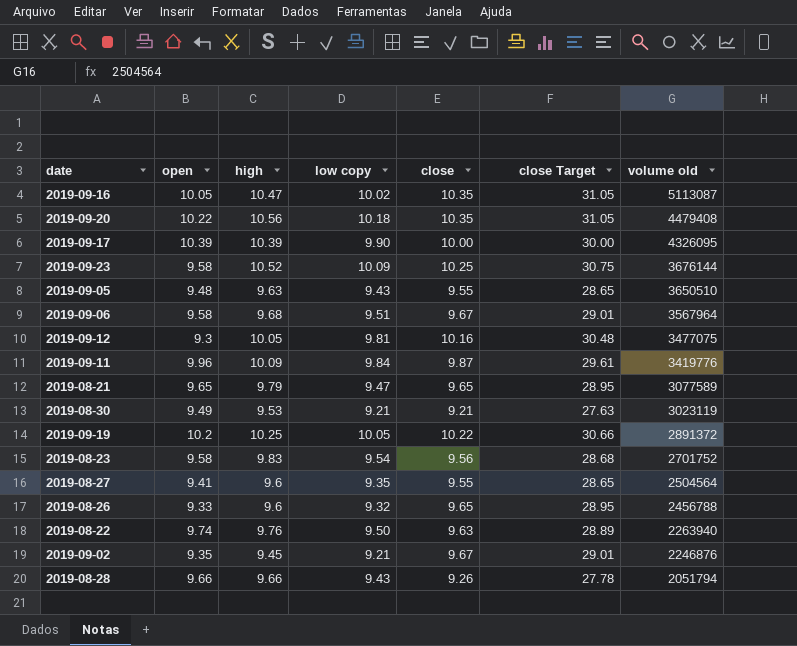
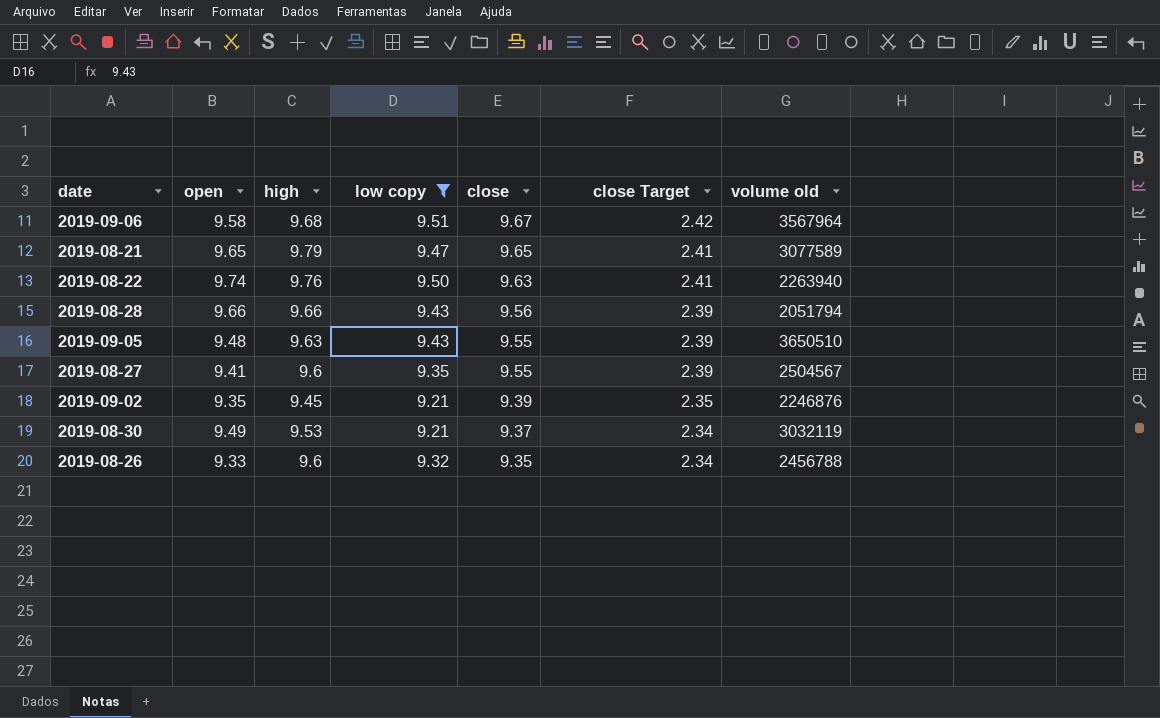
filter: none -> low copy <= 9.51
row order: volume old descending -> close descending
column close Target | formula: [close] * 3 -> [close] * 0.25
2019-08-28 | close: 9.26 -> 9.56
2019-08-27 | volume old: 2504564 -> 2504567
2019-09-02 | close: 9.67 -> 9.39
2019-08-30 | close: 9.21 -> 9.37
2019-08-30 | volume old: 3023119 -> 3032119
2019-08-26 | close: 9.65 -> 9.35

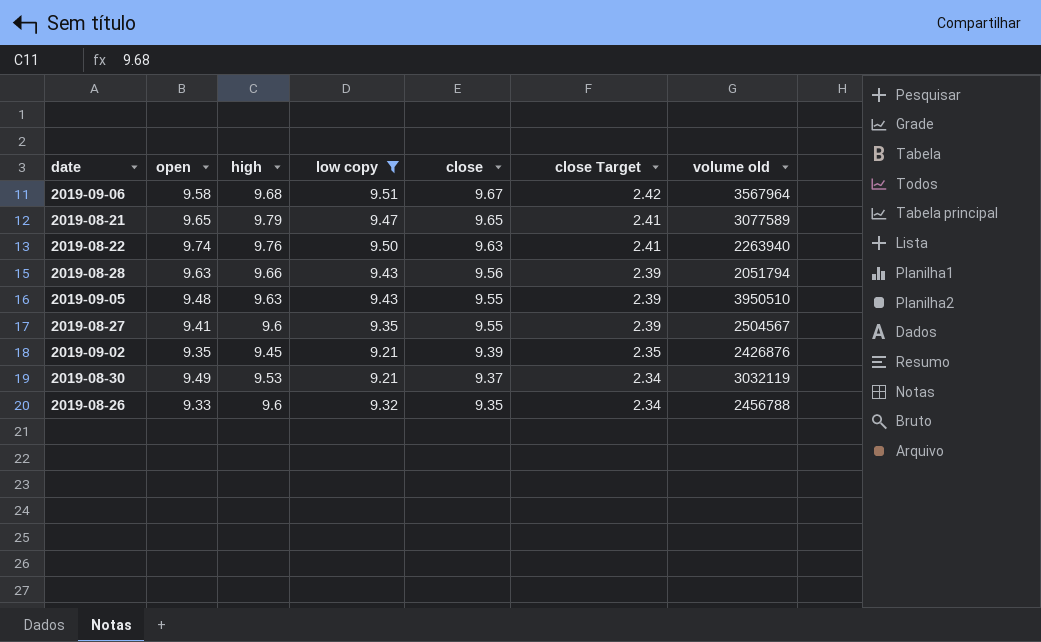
2019-08-28 | open: 9.66 -> 9.63
2019-09-05 | volume old: 3650510 -> 3950510
2019-09-02 | volume old: 2246876 -> 2426876

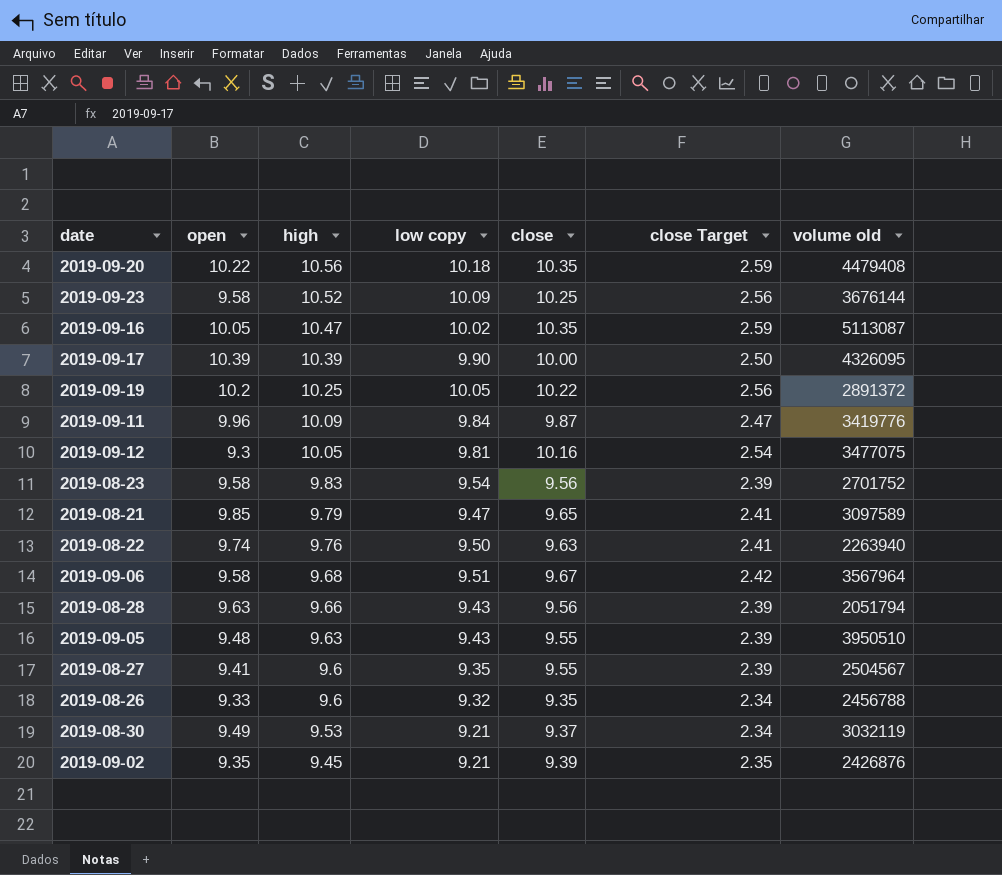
filter: low copy <= 9.51 -> none
row order: close descending -> high descending
2019-08-21 | open: 9.65 -> 9.85
2019-08-21 | volume old: 3077589 -> 3097589

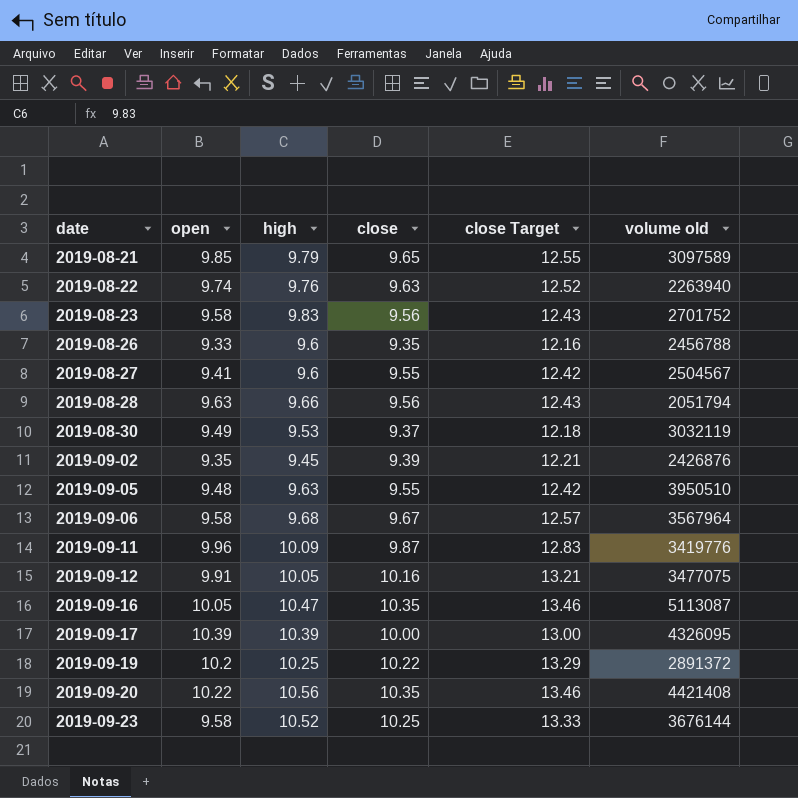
row order: high descending -> date ascending
column low copy | position: 4 -> none
column close Target | formula: [close] * 0.25 -> [close] * 1.3
2019-09-12 | open: 9.3 -> 9.91
2019-09-20 | volume old: 4479408 -> 4421408

